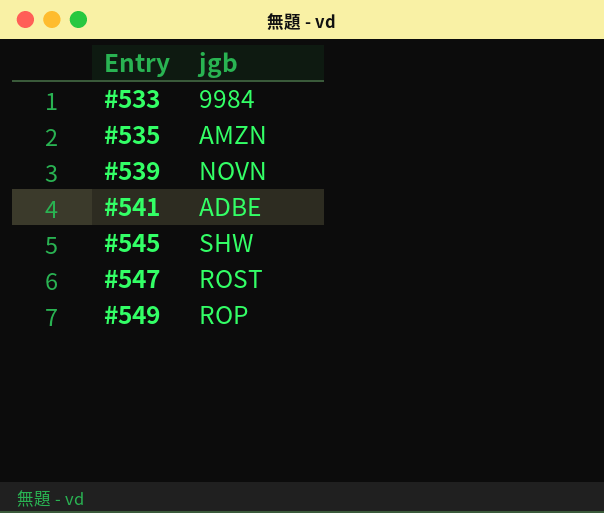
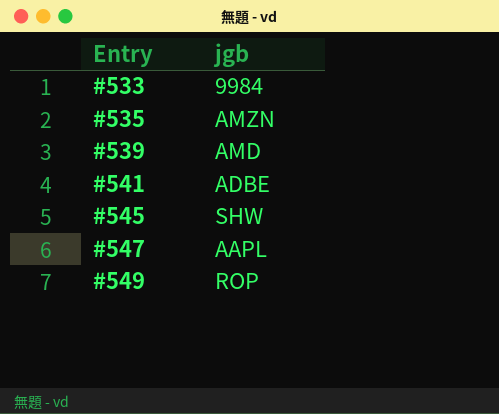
#539 | jgb: NOVN -> AMD
#547 | jgb: ROST -> AAPL

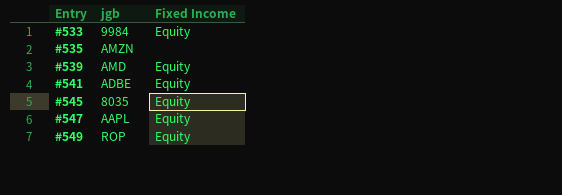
column Fixed Income | position: none -> 3
#545 | jgb: SHW -> 8035

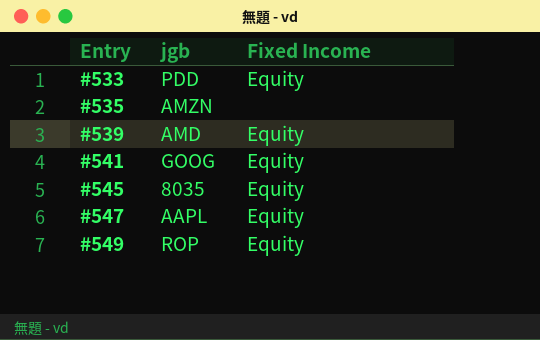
#533 | jgb: 9984 -> PDD
#541 | jgb: ADBE -> GOOG

